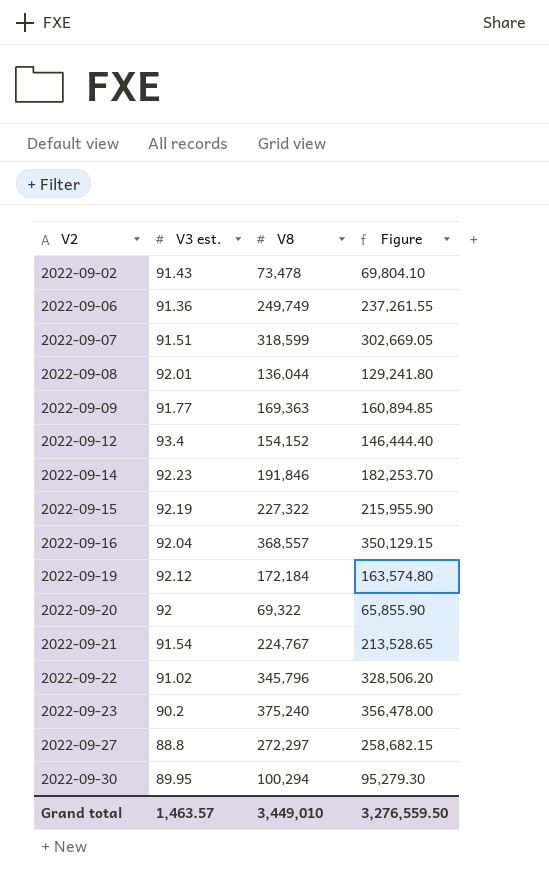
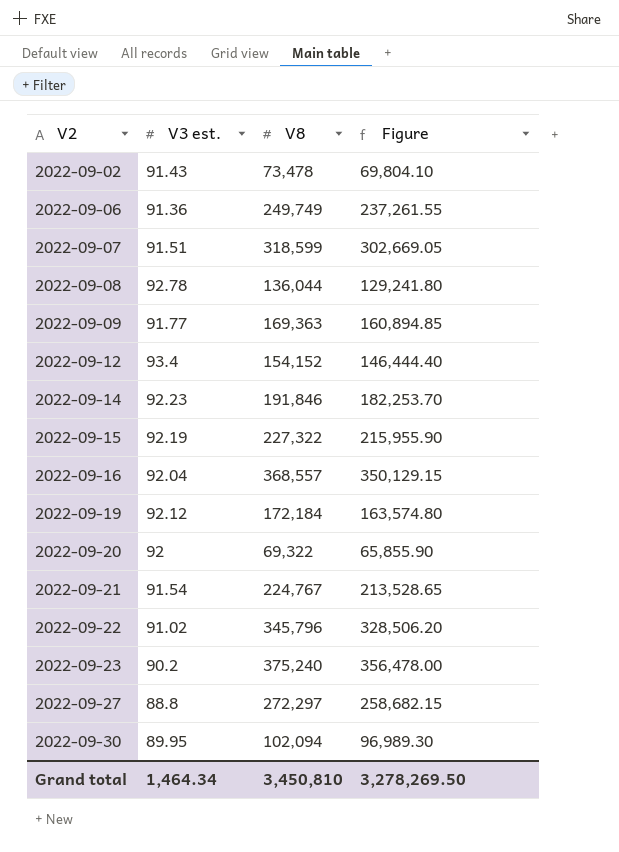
2022-09-08 | V3 est.: 92.01 -> 92.78
2022-09-30 | V8: 100,294 -> 102,094
2022-09-30 | Figure: 95,279.30 -> 96,989.30
Grand total | V3 est.: 1,463.57 -> 1,464.34
Grand total | V8: 3,449,010 -> 3,450,810
Grand total | Figure: 3,276,559.50 -> 3,278,269.50

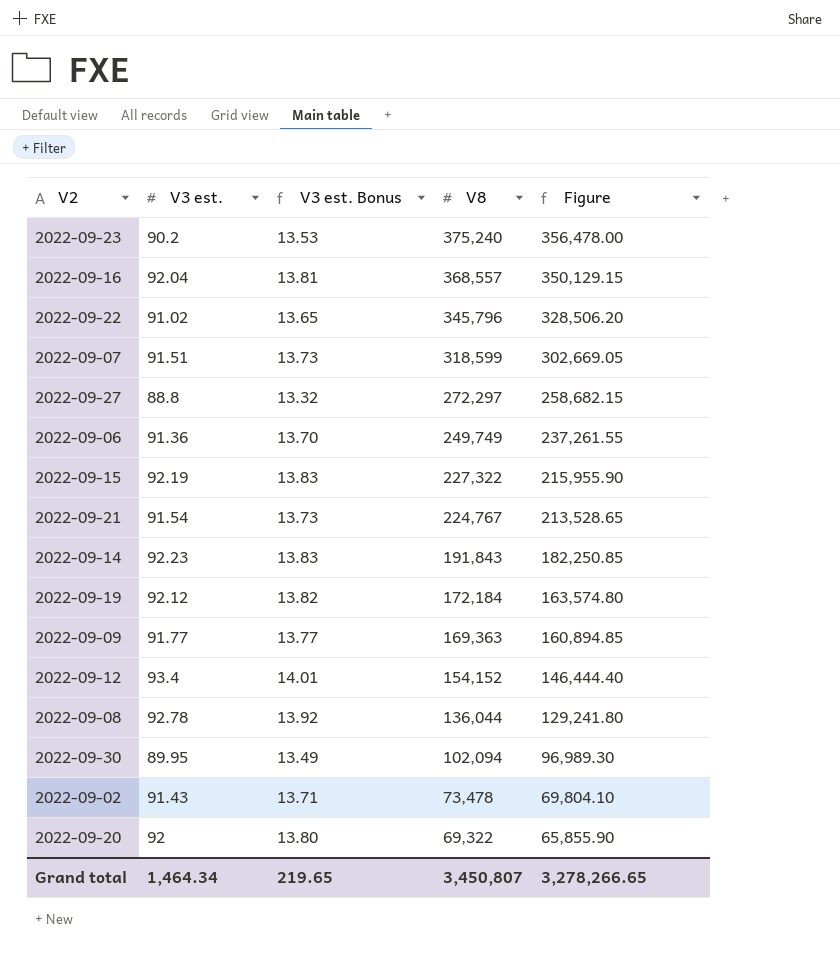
row order: V2 ascending -> V8 descending
column V3 est. Bonus | formula: none -> [V3 est.] * 0.15
2022-09-14 | V8: 191,846 -> 191,843
2022-09-14 | Figure: 182,253.70 -> 182,250.85
Grand total | V8: 3,450,810 -> 3,450,807
Grand total | Figure: 3,278,269.50 -> 3,278,266.65

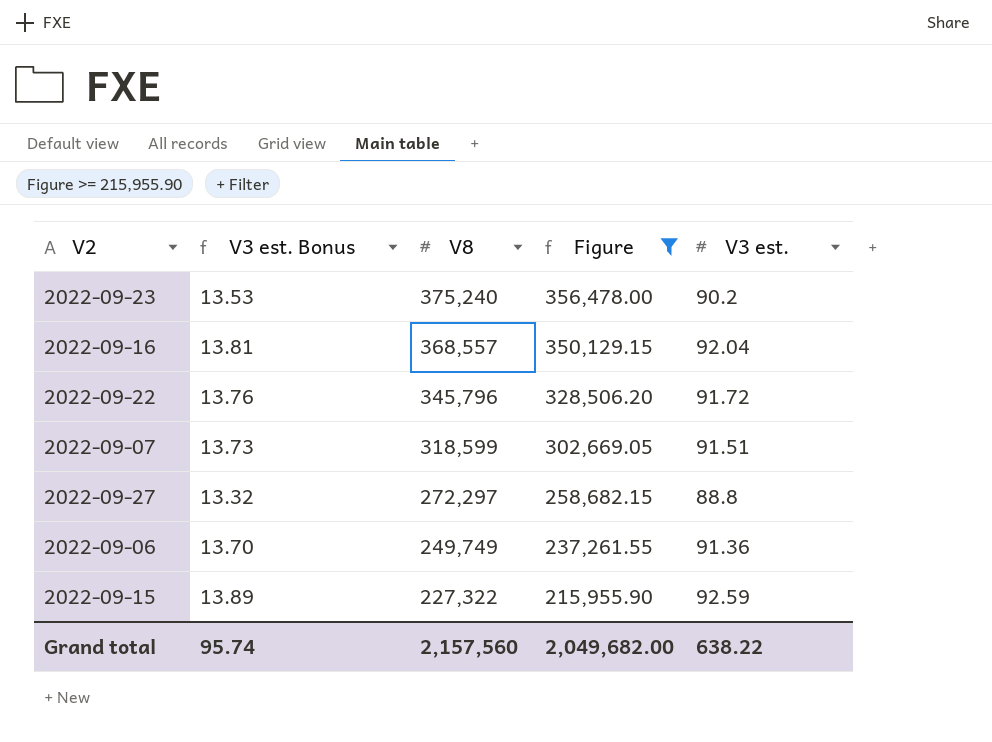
filter: none -> Figure >= 215,955.90
column V3 est. | position: 2 -> 5
2022-09-22 | V3 est. Bonus: 13.65 -> 13.76
2022-09-22 | V3 est.: 91.02 -> 91.72
2022-09-15 | V3 est. Bonus: 13.83 -> 13.89
2022-09-15 | V3 est.: 92.19 -> 92.59
Grand total | V3 est. Bonus: 219.65 -> 95.74
Grand total | V8: 3,450,807 -> 2,157,560
Grand total | Figure: 3,278,266.65 -> 2,049,682.00
Grand total | V3 est.: 1,464.34 -> 638.22

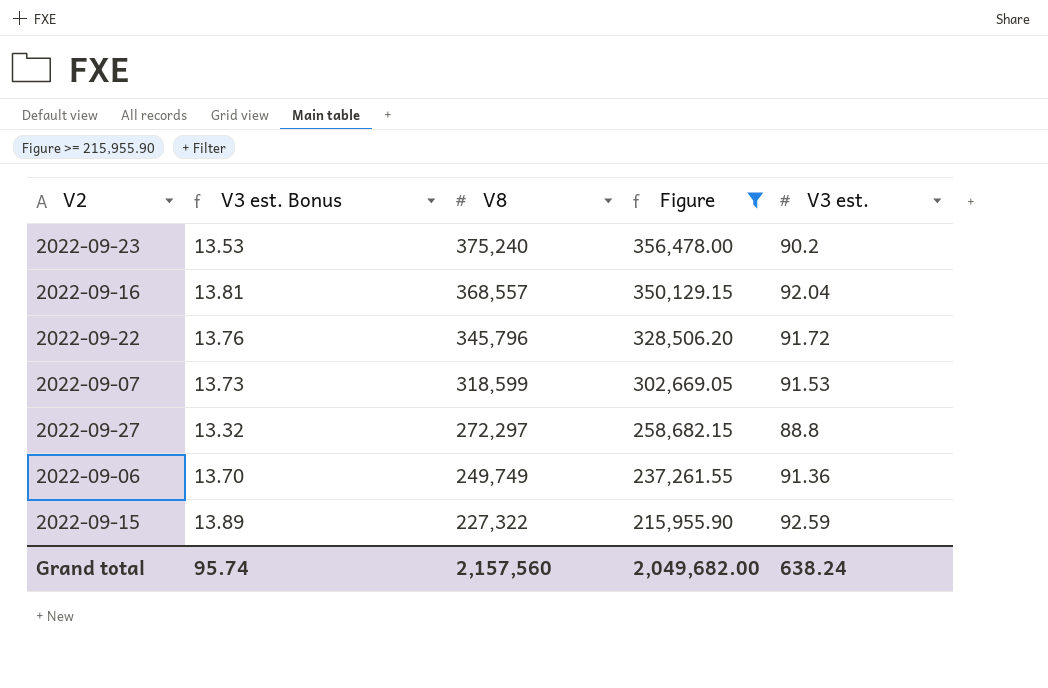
2022-09-07 | V3 est.: 91.51 -> 91.53
Grand total | V3 est.: 638.22 -> 638.24

